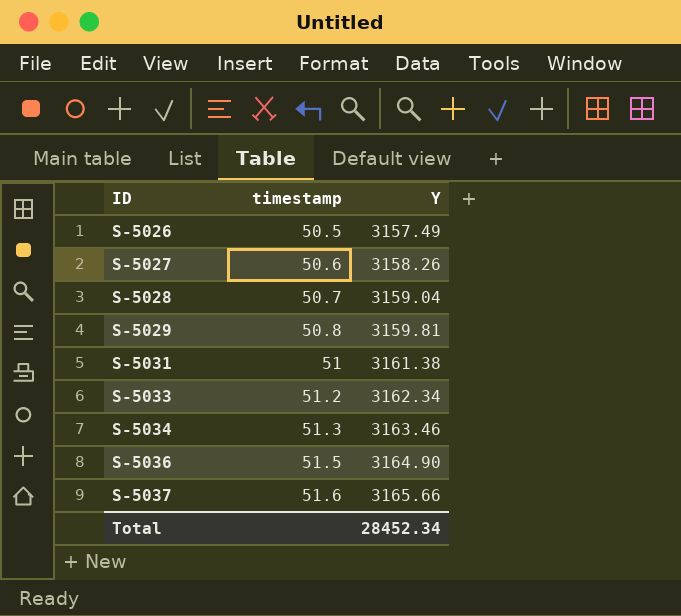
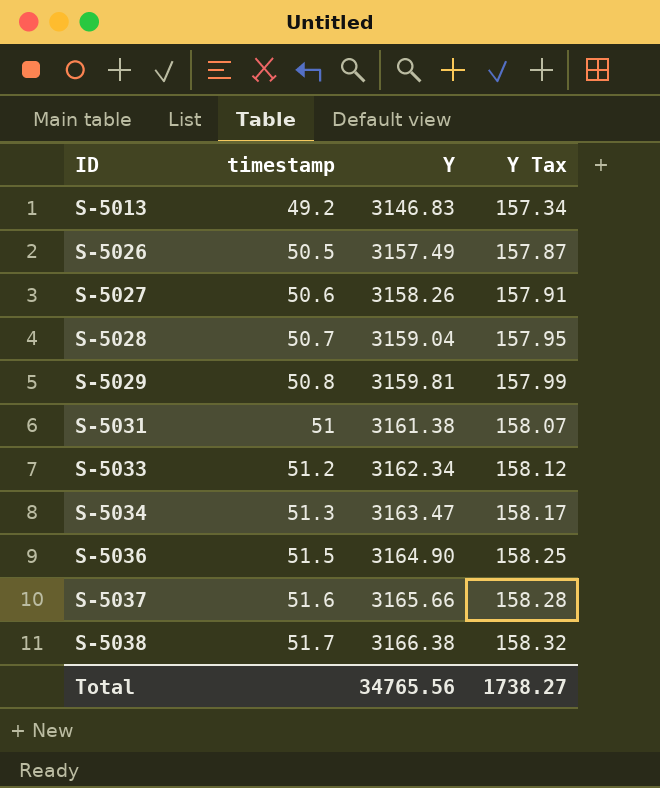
column Y Tax | formula: none -> [Y] * 0.05
row S-5013: none -> 49.2 | 3146.83 | 157.34
S-5034 | Y: 3163.46 -> 3163.47
row S-5038: none -> 51.7 | 3166.38 | 158.32
Total | Y: 28452.34 -> 34765.56

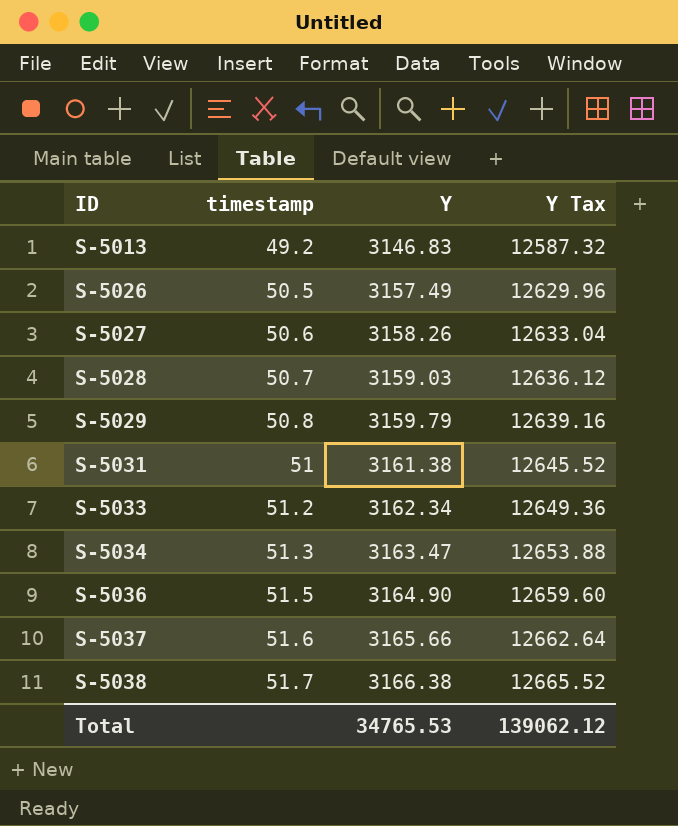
column Y Tax | formula: [Y] * 0.05 -> [Y] * 4
S-5028 | Y: 3159.04 -> 3159.03
S-5029 | Y: 3159.81 -> 3159.79
Total | Y: 34765.56 -> 34765.53
Total | Y Tax: 1738.27 -> 139062.12

